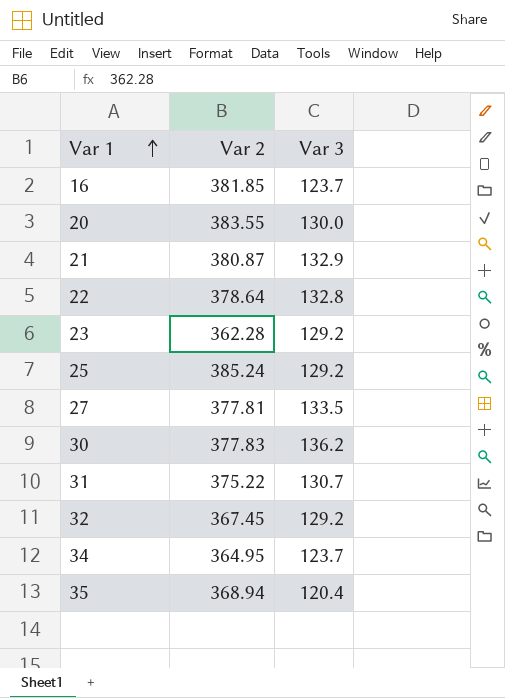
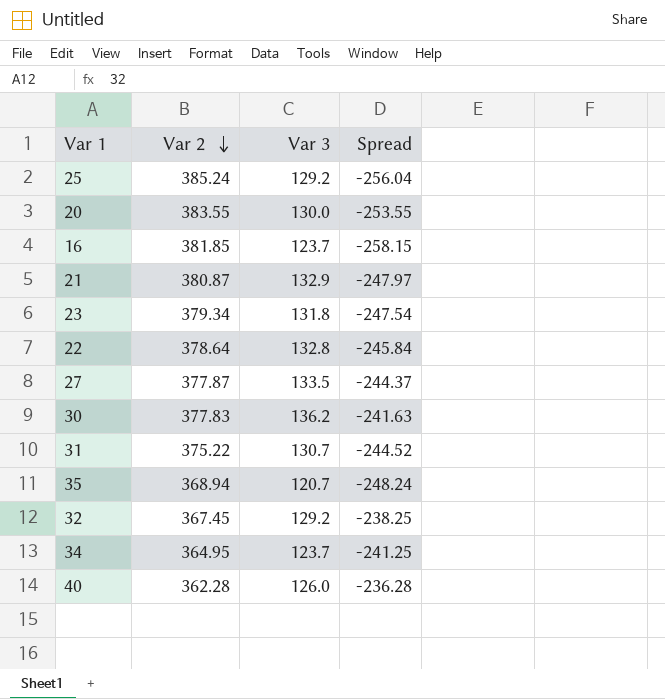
row order: Var 1 ascending -> Var 2 descending
column Spread | formula: none -> [Var 3] - [Var 2]
23 | Var 2: 362.28 -> 379.34
23 | Var 3: 129.2 -> 131.8
27 | Var 2: 377.81 -> 377.87
35 | Var 3: 120.4 -> 120.7
row 40: none -> 362.28 | 126.0 | -236.28

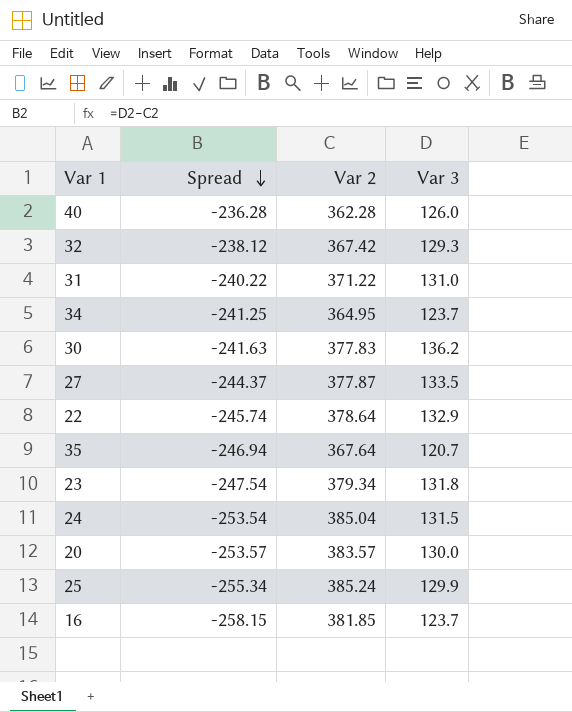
row order: Var 2 descending -> Spread descending
column Spread | position: 4 -> 2
row 21: 380.87 | 132.9 | -247.97 -> none
32 | Spread: -238.25 -> -238.12
32 | Var 2: 367.45 -> 367.42
32 | Var 3: 129.2 -> 129.3
31 | Spread: -244.52 -> -240.22
31 | Var 2: 375.22 -> 371.22
31 | Var 3: 130.7 -> 131.0
22 | Spread: -245.84 -> -245.74
22 | Var 3: 132.8 -> 132.9
35 | Spread: -248.24 -> -246.94
35 | Var 2: 368.94 -> 367.64
row 24: none -> -253.54 | 385.04 | 131.5
20 | Spread: -253.55 -> -253.57
20 | Var 2: 383.55 -> 383.57
25 | Spread: -256.04 -> -255.34
25 | Var 3: 129.2 -> 129.9

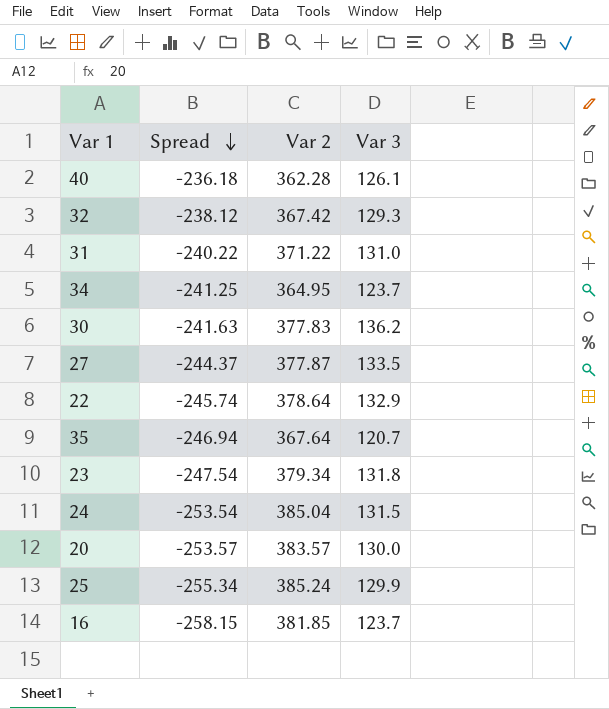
40 | Spread: -236.28 -> -236.18
40 | Var 3: 126.0 -> 126.1

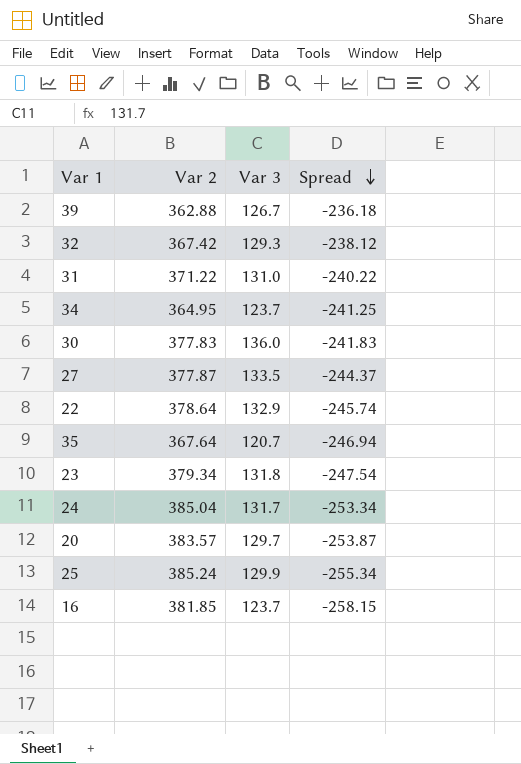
column Spread | position: 2 -> 4
row 40: -236.18 | 362.28 | 126.1 -> none
row 39: none -> 362.88 | 126.7 | -236.18
30 | Var 3: 136.2 -> 136.0
30 | Spread: -241.63 -> -241.83
24 | Var 3: 131.5 -> 131.7
24 | Spread: -253.54 -> -253.34
20 | Var 3: 130.0 -> 129.7
20 | Spread: -253.57 -> -253.87

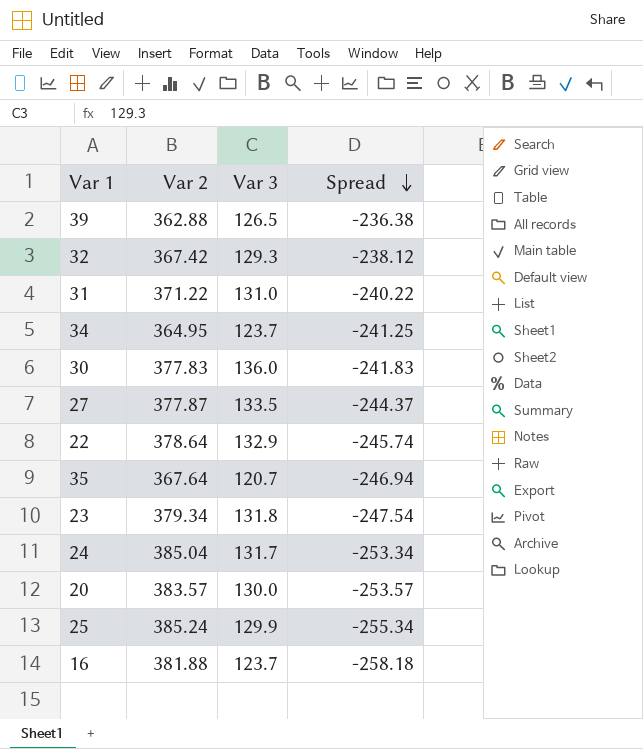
39 | Var 3: 126.7 -> 126.5
39 | Spread: -236.18 -> -236.38
20 | Var 3: 129.7 -> 130.0
20 | Spread: -253.87 -> -253.57
16 | Var 2: 381.85 -> 381.88
16 | Spread: -258.15 -> -258.18

